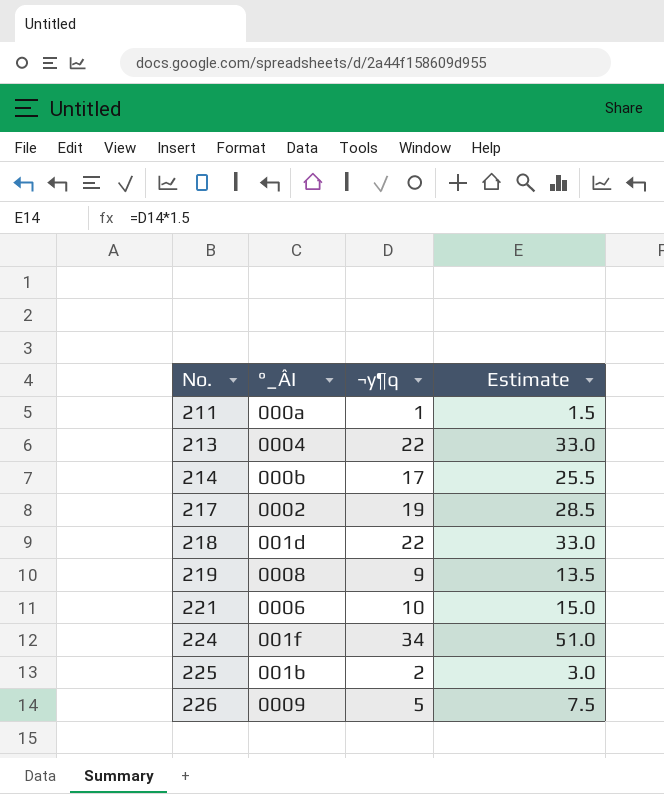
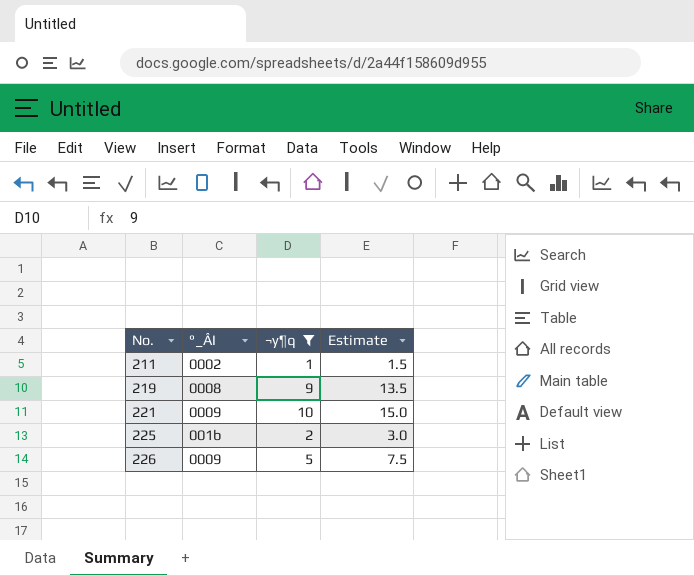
filter: none -> ¬y¶q <= 10
211 | °_ÂI: 000a -> 0002
221 | °_ÂI: 0006 -> 0009

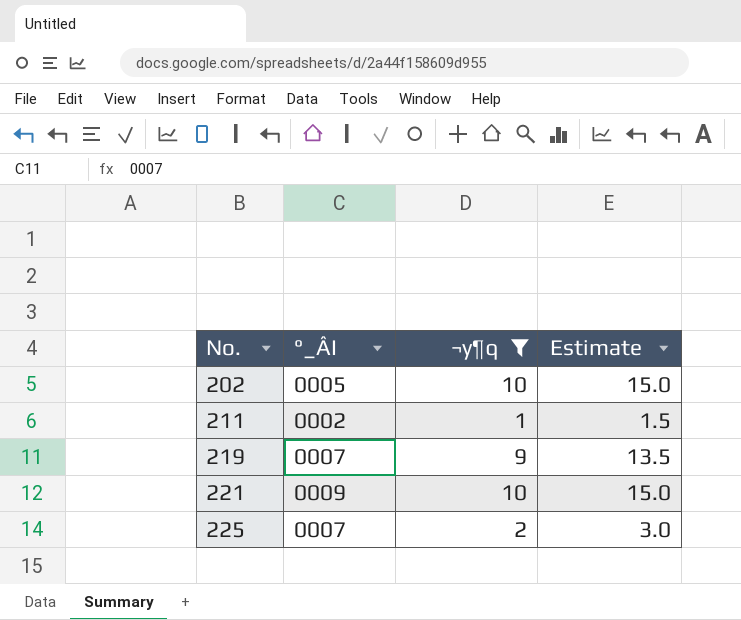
row 226: 0009 | 5 | 7.5 -> none
row 202: none -> 0005 | 10 | 15.0
219 | °_ÂI: 0008 -> 0007
225 | °_ÂI: 001b -> 0007

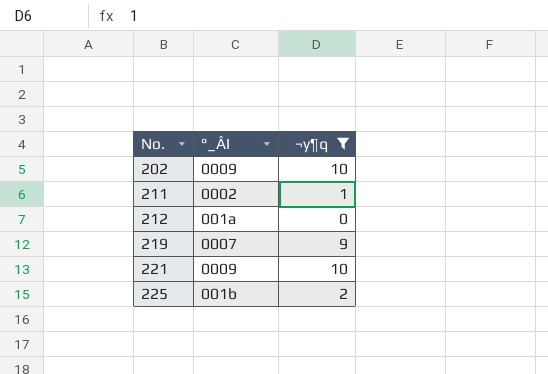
column Estimate | formula: [¬y¶q] * 1.5 -> none
202 | °_ÂI: 0005 -> 0009
row 212: none -> 001a | 0
225 | °_ÂI: 0007 -> 001b

